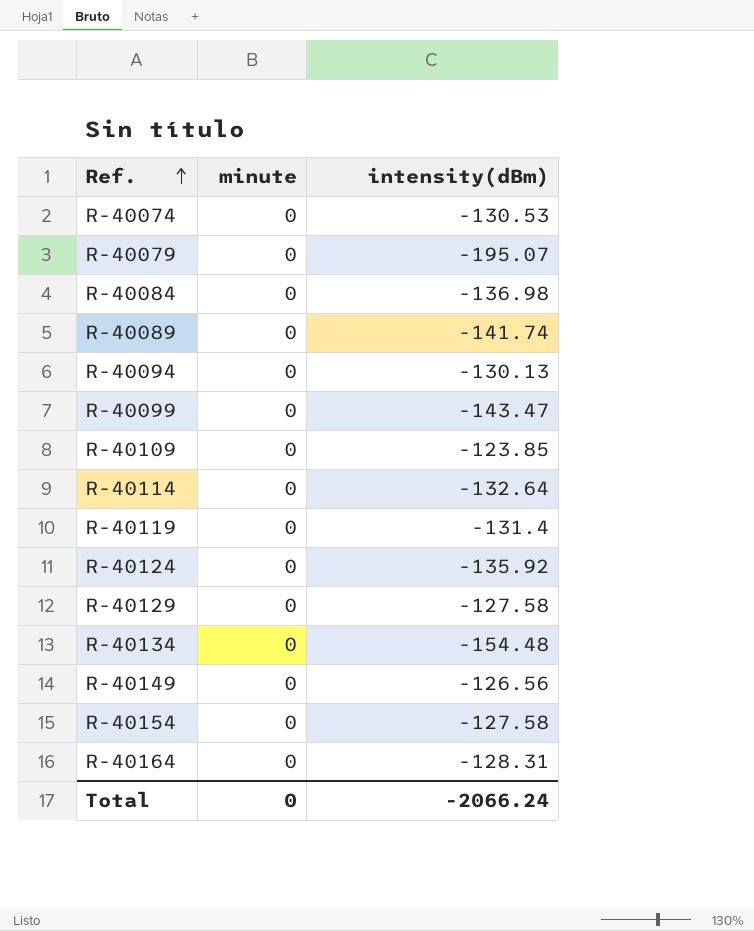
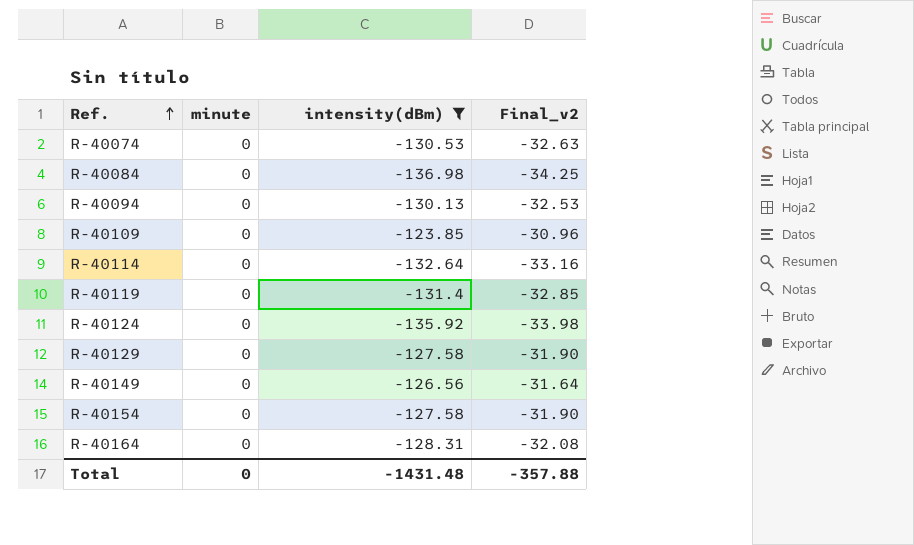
filter: none -> intensity(dBm) >= -136.98
column Final_v2 | formula: none -> [intensity(dBm)] * 0.25
Total | intensity(dBm): -2066.24 -> -1431.48

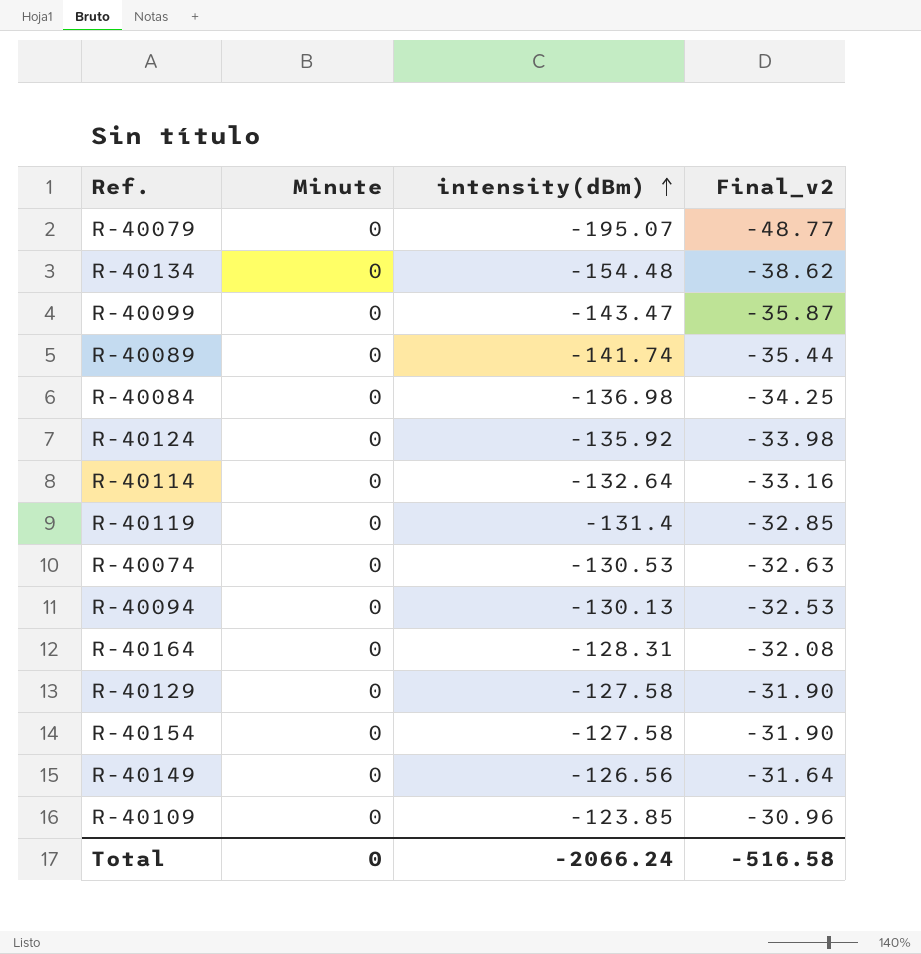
filter: intensity(dBm) >= -136.98 -> none
row order: Ref. ascending -> intensity(dBm) ascending
column name: minute -> Minute
Total | intensity(dBm): -1431.48 -> -2066.24
Total | Final_v2: -357.88 -> -516.58

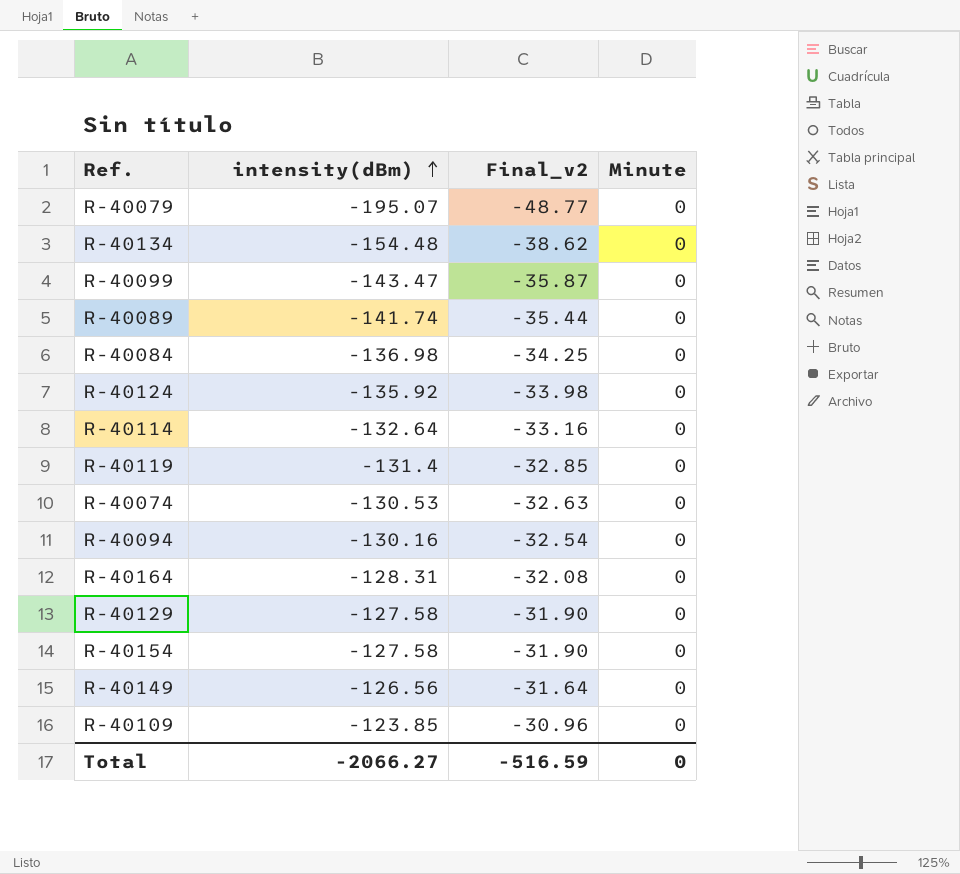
column Minute | position: 2 -> 4
R-40094 | intensity(dBm): -130.13 -> -130.16
R-40094 | Final_v2: -32.53 -> -32.54
Total | intensity(dBm): -2066.24 -> -2066.27
Total | Final_v2: -516.58 -> -516.59

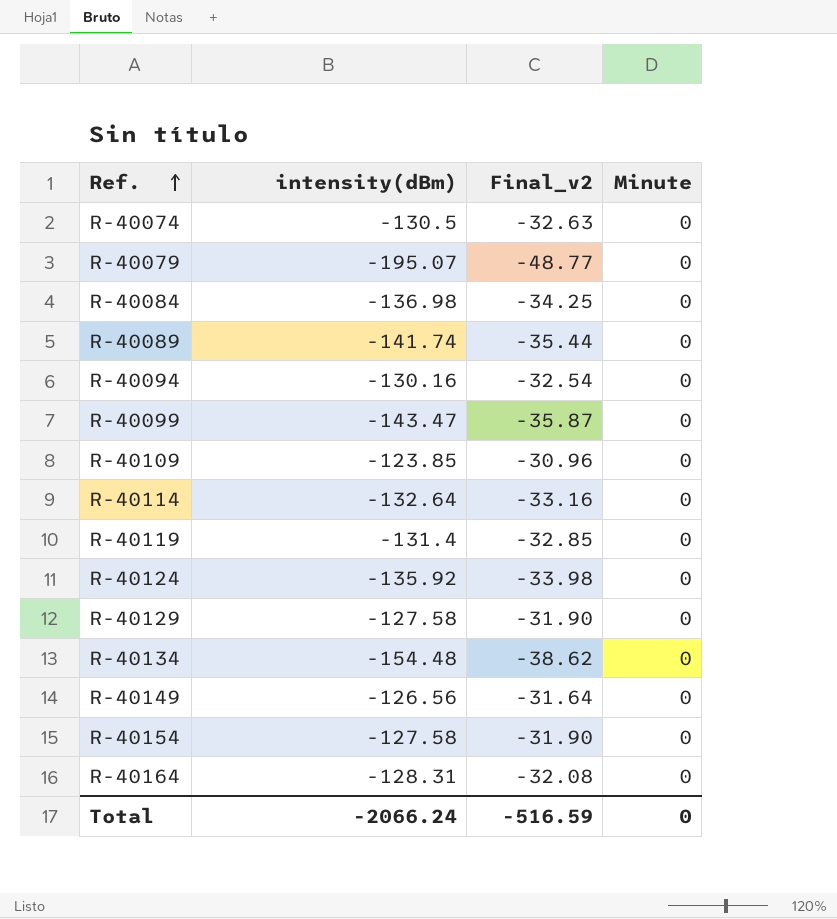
row order: intensity(dBm) ascending -> Ref. ascending
R-40074 | intensity(dBm): -130.53 -> -130.5
Total | intensity(dBm): -2066.27 -> -2066.24

